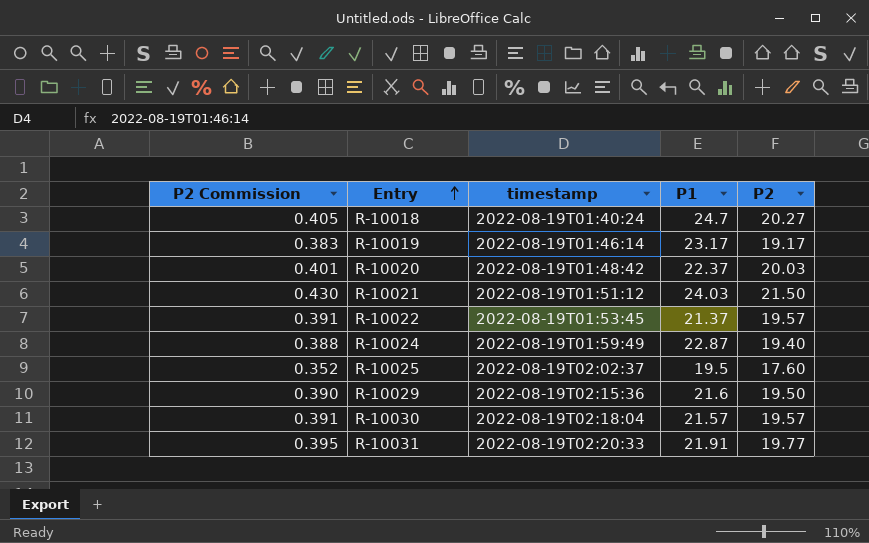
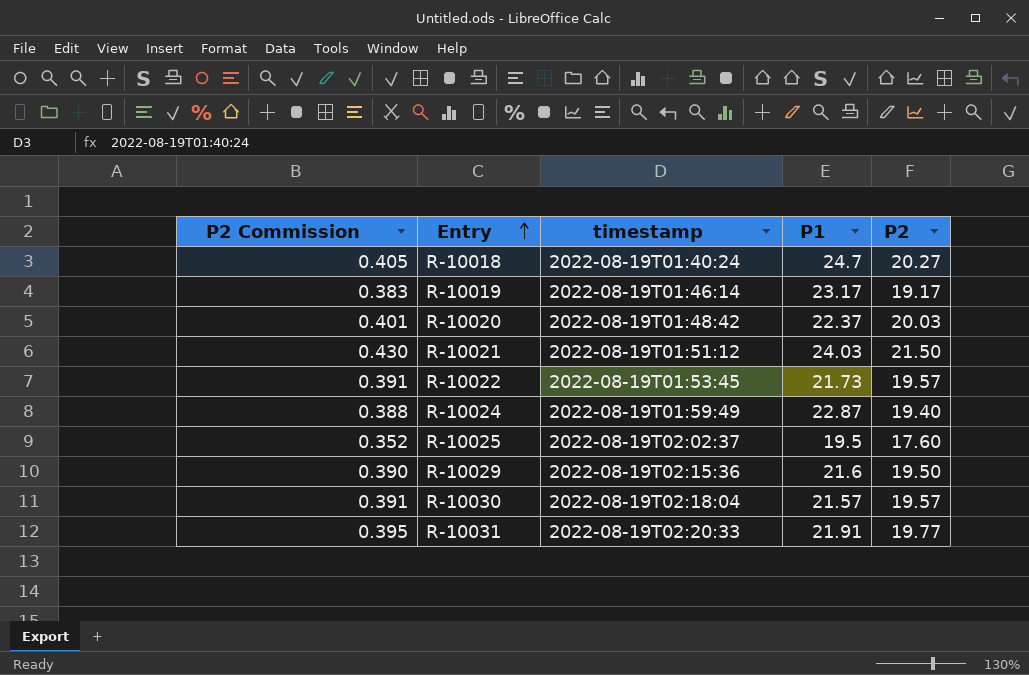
R-10022 | P1: 21.37 -> 21.73

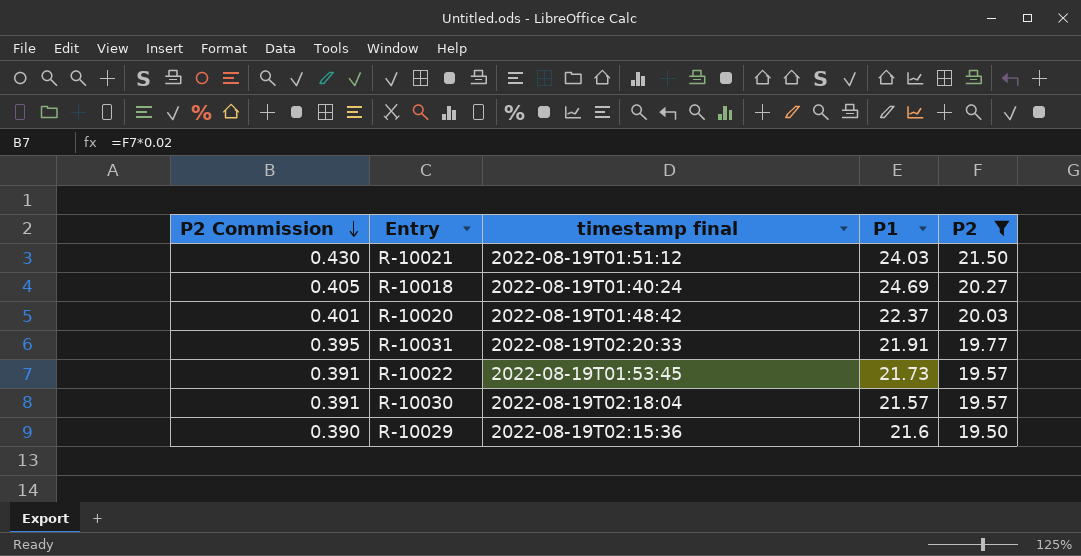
filter: none -> P2 >= 19.50
row order: Entry ascending -> P2 Commission descending
column name: timestamp -> timestamp final
R-10018 | P1: 24.7 -> 24.69

